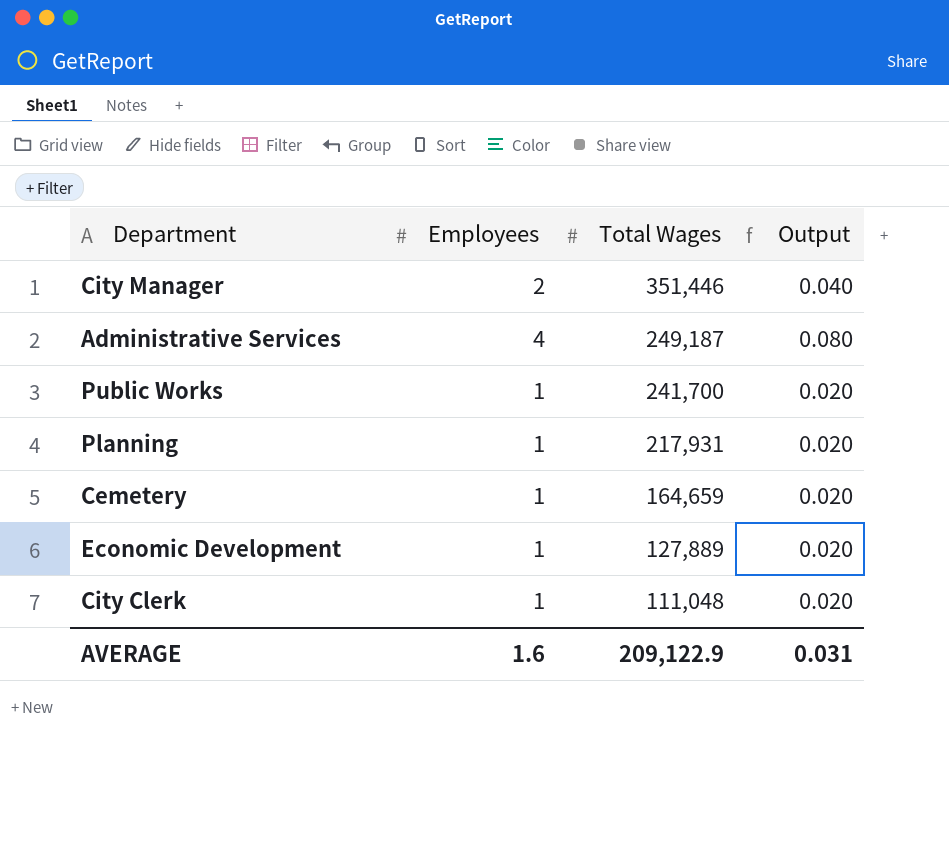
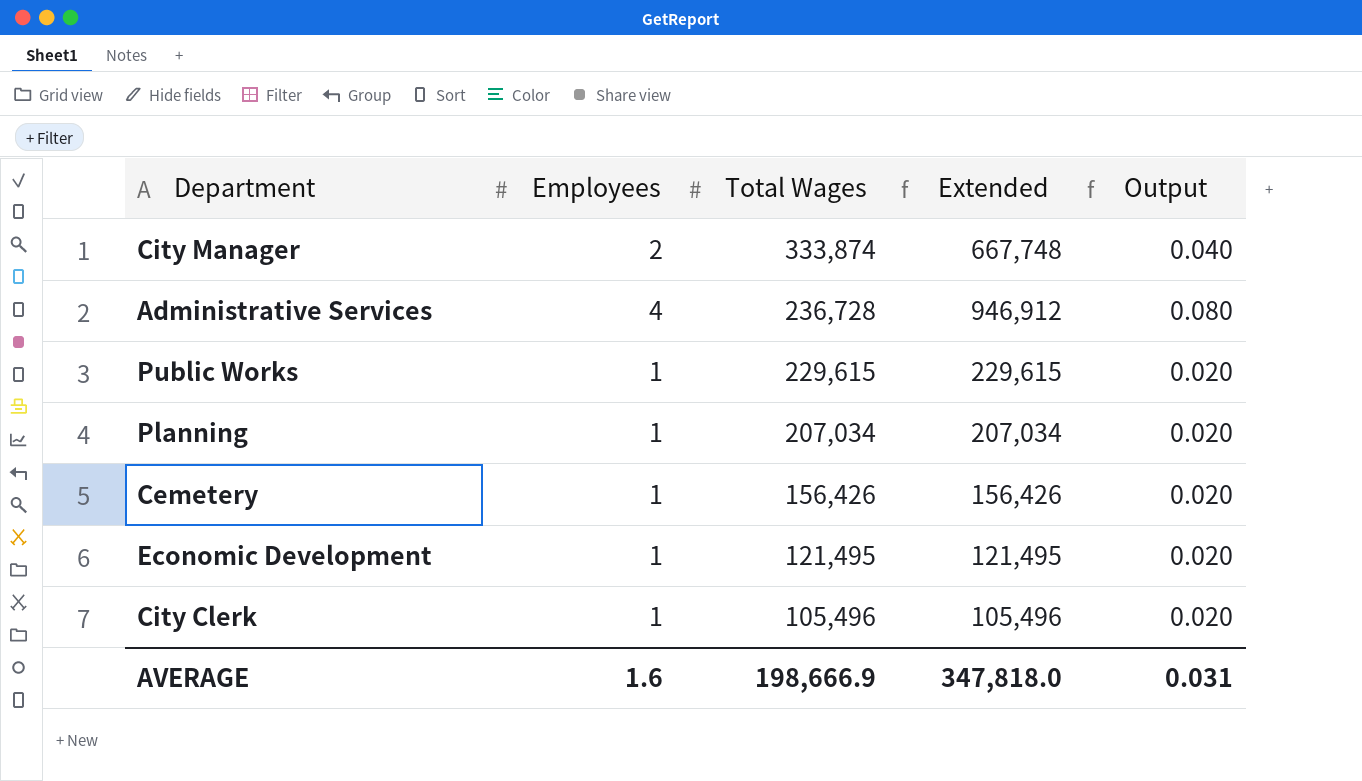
column Extended | formula: none -> [Employees] * [Total Wages]
City Manager | Total Wages: 351,446 -> 333,874
Administrative Services | Total Wages: 249,187 -> 236,728
Public Works | Total Wages: 241,700 -> 229,615
Planning | Total Wages: 217,931 -> 207,034
Cemetery | Total Wages: 164,659 -> 156,426
Economic Development | Total Wages: 127,889 -> 121,495
City Clerk | Total Wages: 111,048 -> 105,496
AVERAGE | Total Wages: 209,122.9 -> 198,666.9

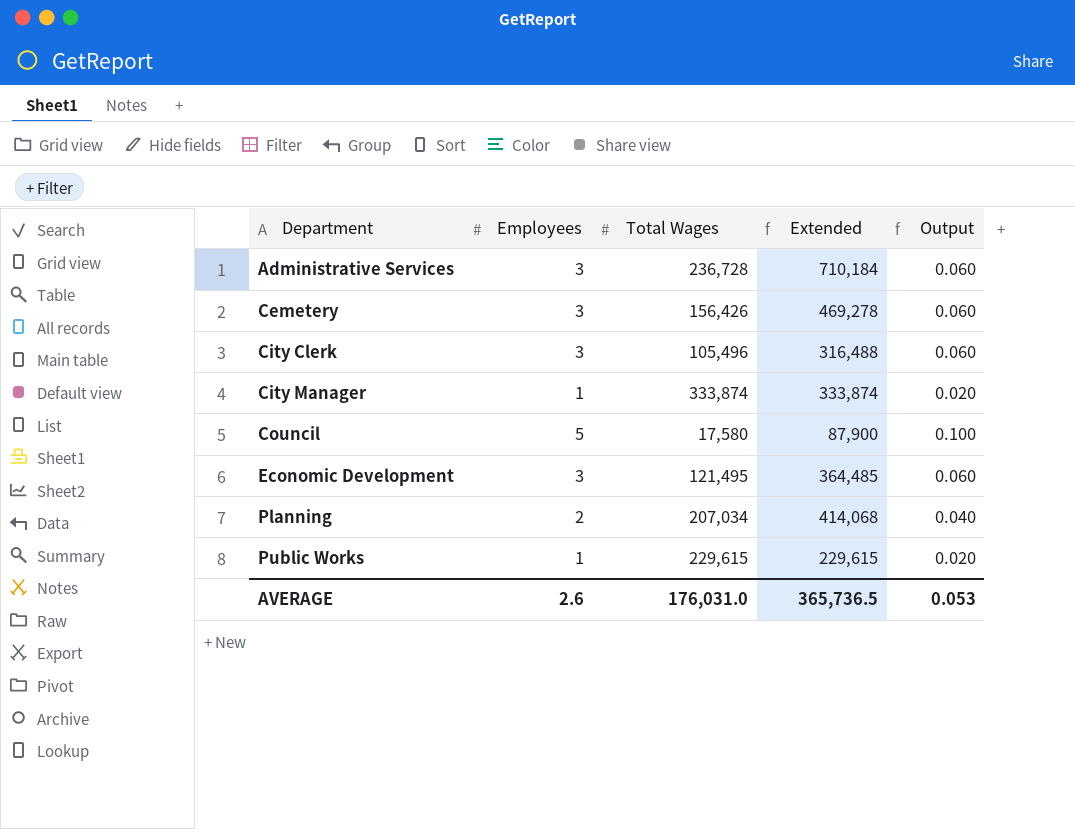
row order: Total Wages descending -> Department ascending
Administrative Services | Employees: 4 -> 3
Administrative Services | Extended: 946,912 -> 710,184
Administrative Services | Output: 0.080 -> 0.060
Cemetery | Employees: 1 -> 3
Cemetery | Extended: 156,426 -> 469,278
Cemetery | Output: 0.020 -> 0.060
City Clerk | Employees: 1 -> 3
City Clerk | Extended: 105,496 -> 316,488
City Clerk | Output: 0.020 -> 0.060
City Manager | Employees: 2 -> 1
City Manager | Extended: 667,748 -> 333,874
City Manager | Output: 0.040 -> 0.020
row Council: none -> 5 | 17,580 | 87,900 | 0.100
Economic Development | Employees: 1 -> 3
Economic Development | Extended: 121,495 -> 364,485
Economic Development | Output: 0.020 -> 0.060
Planning | Employees: 1 -> 2
Planning | Extended: 207,034 -> 414,068
Planning | Output: 0.020 -> 0.040
AVERAGE | Employees: 1.6 -> 2.6
AVERAGE | Total Wages: 198,666.9 -> 176,031.0
AVERAGE | Extended: 347,818.0 -> 365,736.5
AVERAGE | Output: 0.031 -> 0.053

